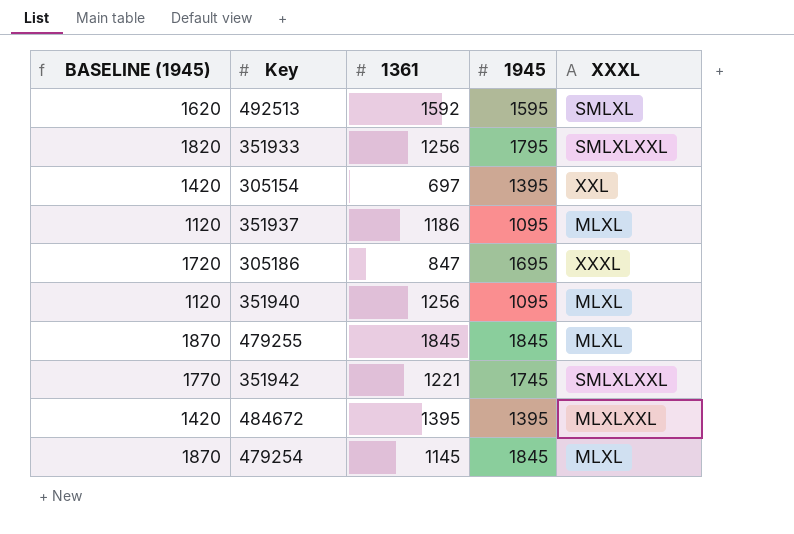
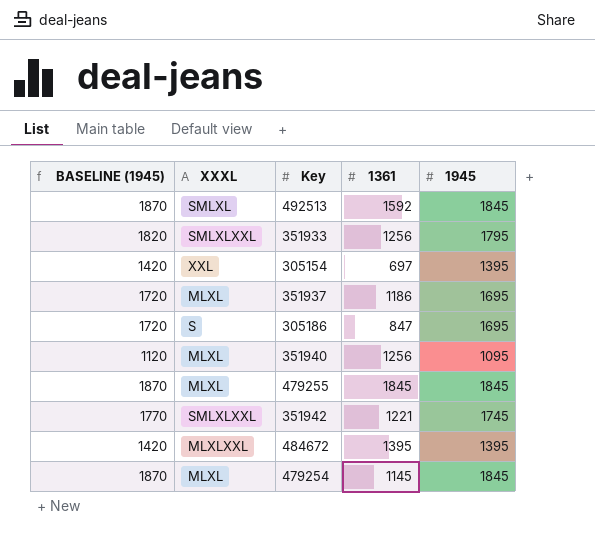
column XXXL | position: 5 -> 2
492513 | BASELINE (1945): 1620 -> 1870
492513 | 1945: 1595 -> 1845
351937 | BASELINE (1945): 1120 -> 1720
351937 | 1945: 1095 -> 1695
305186 | XXXL: XXXL -> S

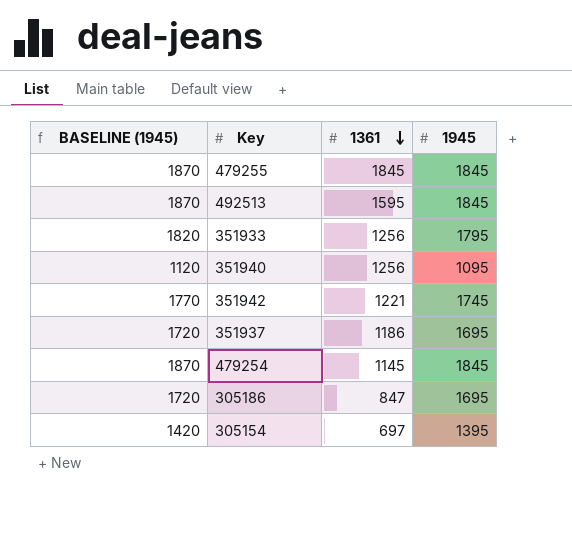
row order: none -> 1361 descending
column XXXL | position: 2 -> none
row 484672: 1420 | MLXLXXL | 1395 | 1395 -> none
492513 | 1361: 1592 -> 1595

